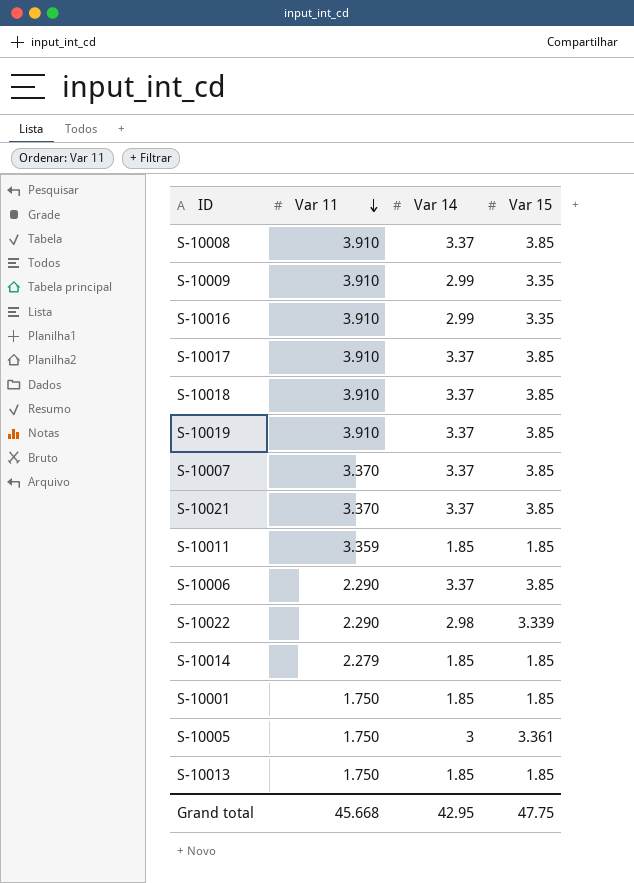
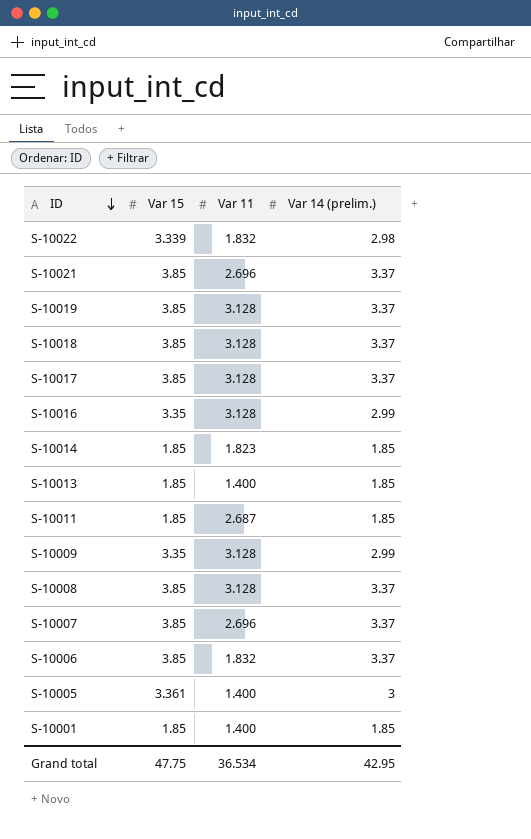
row order: Var 11 descending -> ID descending
column Var 15 | position: 4 -> 2
column name: Var 14 -> Var 14 (prelim.)
S-10022 | Var 11: 2.290 -> 1.832
S-10021 | Var 11: 3.370 -> 2.696
S-10019 | Var 11: 3.910 -> 3.128
S-10018 | Var 11: 3.910 -> 3.128
S-10017 | Var 11: 3.910 -> 3.128
S-10016 | Var 11: 3.910 -> 3.128
S-10014 | Var 11: 2.279 -> 1.823
S-10013 | Var 11: 1.750 -> 1.400
S-10011 | Var 11: 3.359 -> 2.687
S-10009 | Var 11: 3.910 -> 3.128
S-10008 | Var 11: 3.910 -> 3.128
S-10007 | Var 11: 3.370 -> 2.696
S-10006 | Var 11: 2.290 -> 1.832
S-10005 | Var 11: 1.750 -> 1.400
S-10001 | Var 11: 1.750 -> 1.400
Grand total | Var 11: 45.668 -> 36.534

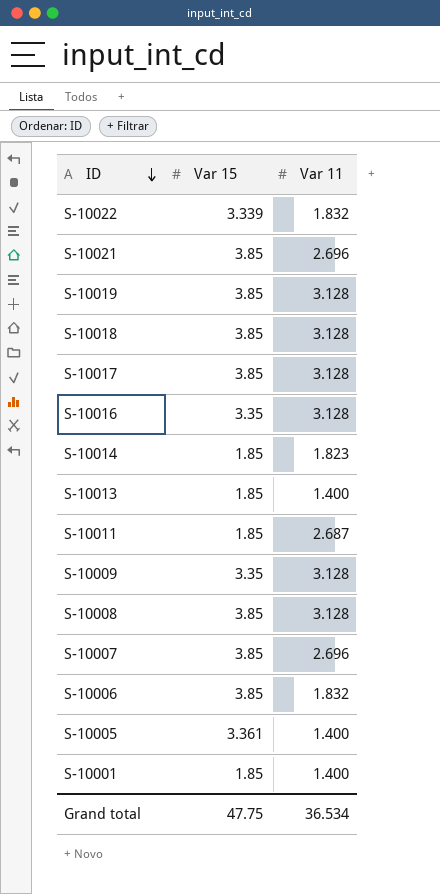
column Var 14 (prelim.) | position: 4 -> none

